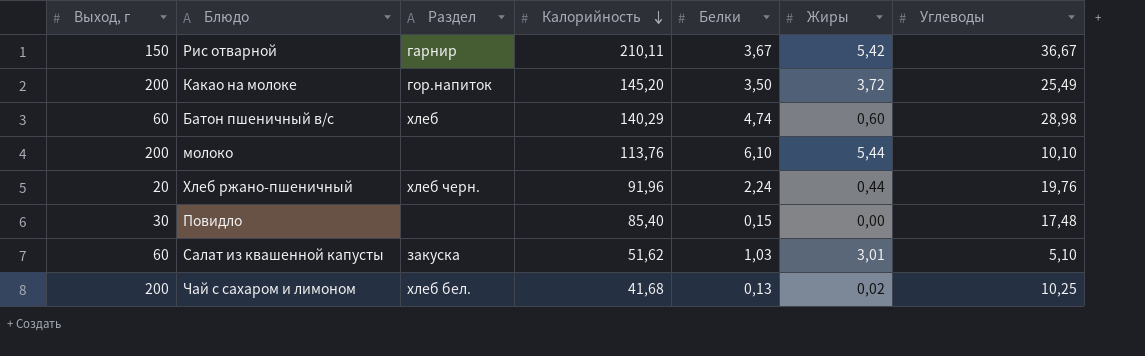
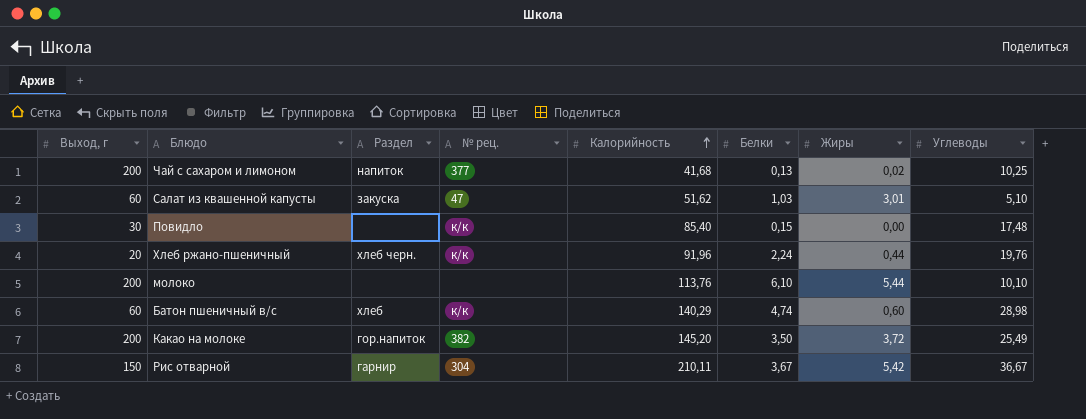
row order: Калорийность descending -> Калорийность ascending
column № рец. | position: none -> 4
Чай с сахаром и лимоном | Раздел: хлеб бел. -> напиток

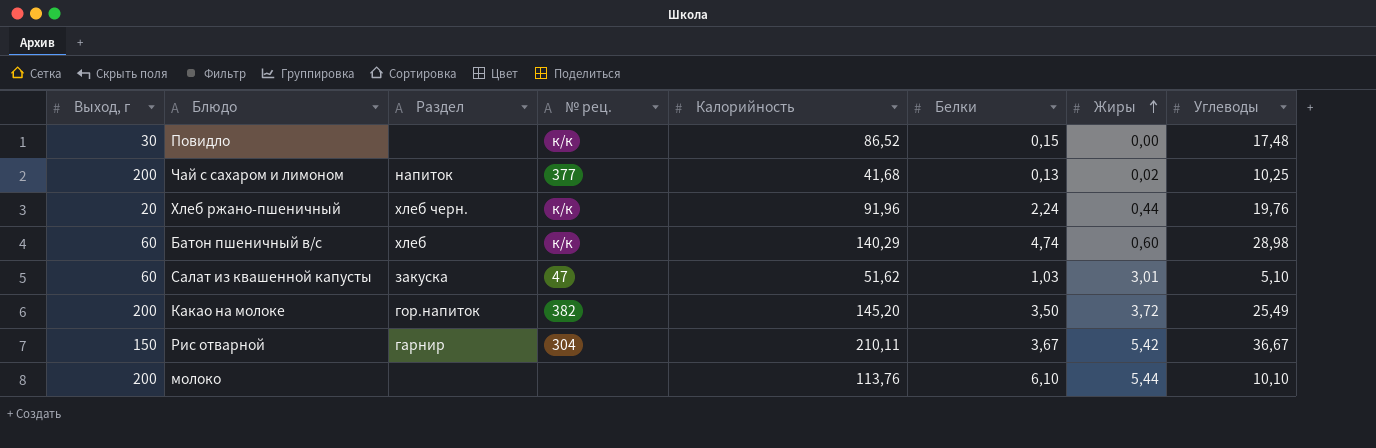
row order: Калорийность ascending -> Жиры ascending
Повидло | Калорийность: 85,40 -> 86,52

